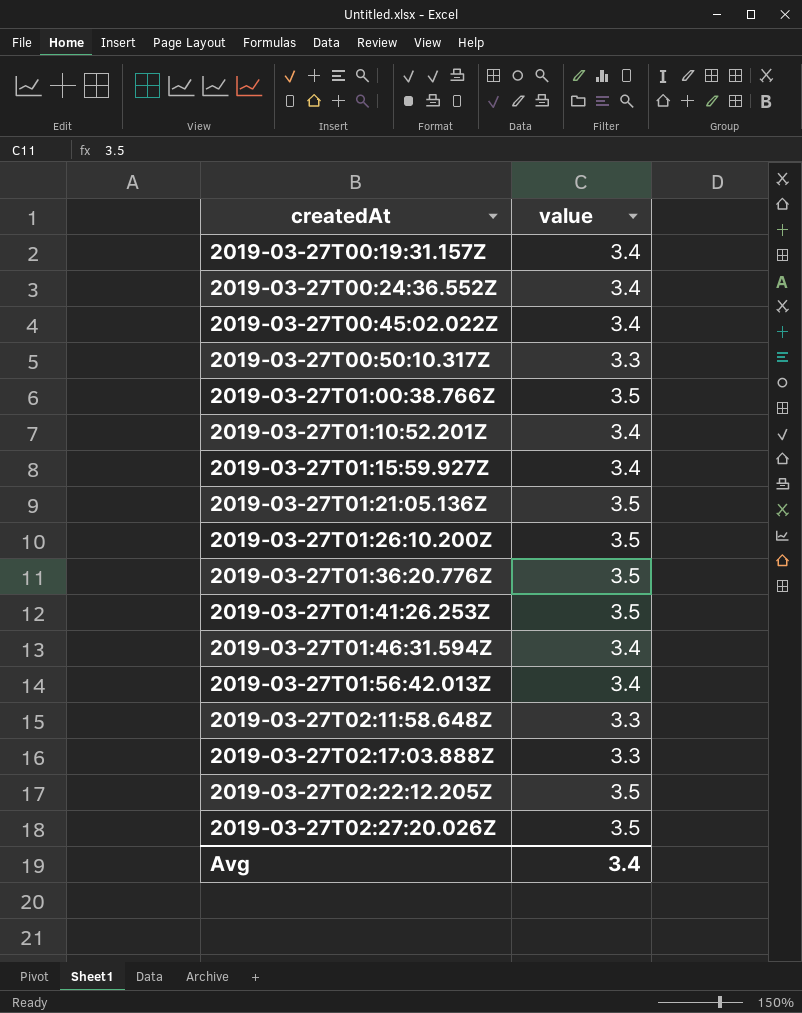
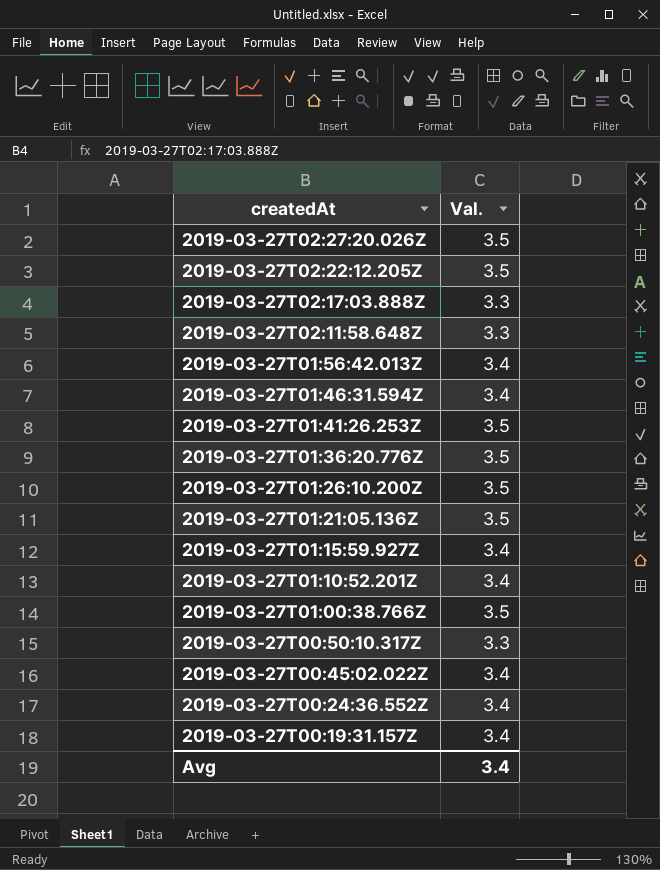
row order: createdAt ascending -> createdAt descending
column name: value -> Val.

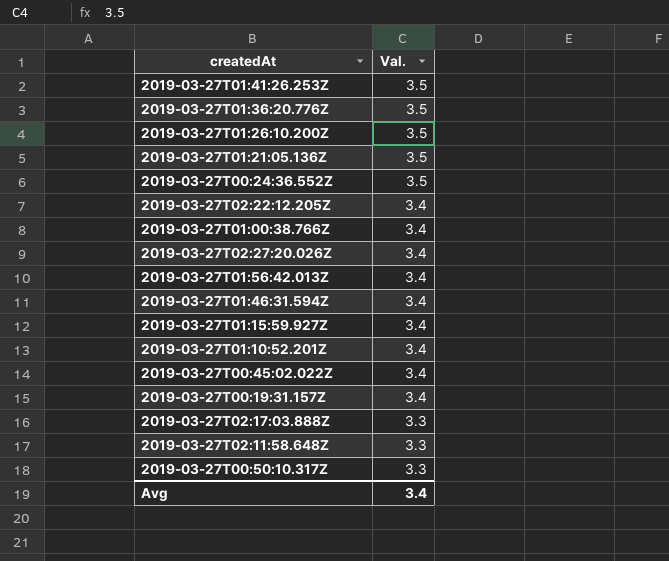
row order: createdAt descending -> Val. descending
2019-03-27T00:24:36.552Z | Val.: 3.4 -> 3.5
2019-03-27T02:22:12.205Z | Val.: 3.5 -> 3.4
2019-03-27T01:00:38.766Z | Val.: 3.5 -> 3.4
2019-03-27T02:27:20.026Z | Val.: 3.5 -> 3.4

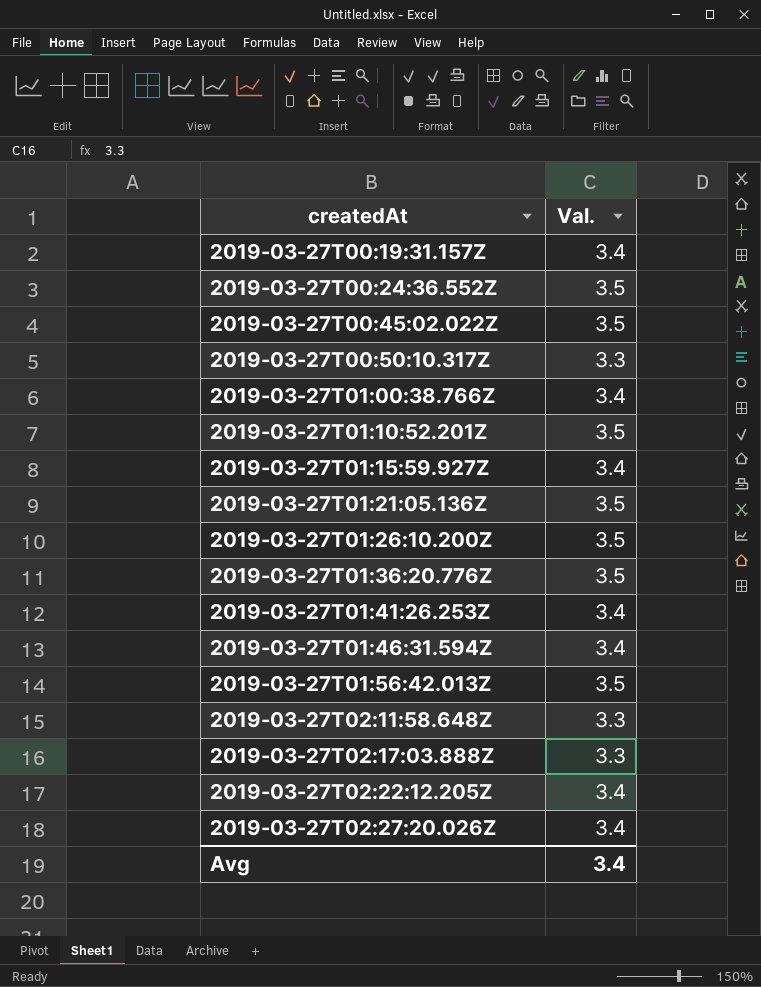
row order: Val. descending -> createdAt ascending
2019-03-27T00:45:02.022Z | Val.: 3.4 -> 3.5
2019-03-27T01:10:52.201Z | Val.: 3.4 -> 3.5
2019-03-27T01:41:26.253Z | Val.: 3.5 -> 3.4
2019-03-27T01:56:42.013Z | Val.: 3.4 -> 3.5

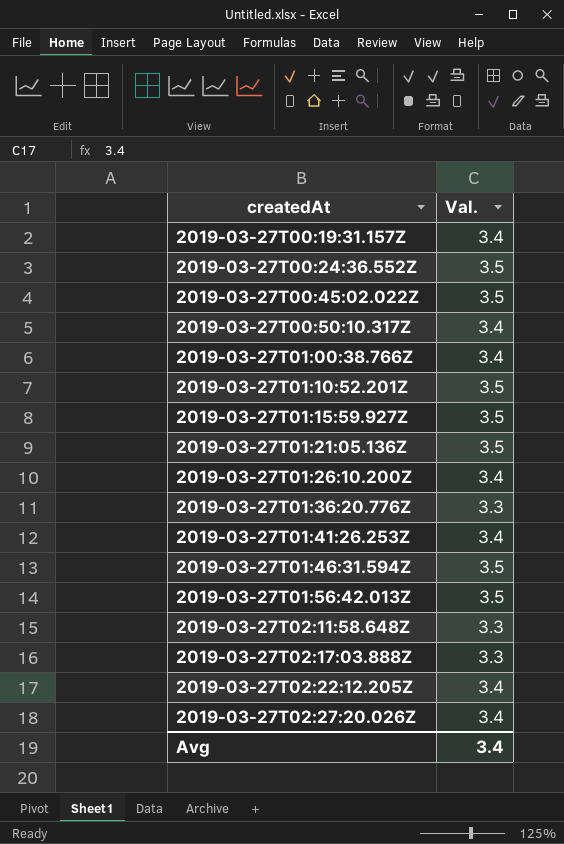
2019-03-27T00:50:10.317Z | Val.: 3.3 -> 3.4
2019-03-27T01:15:59.927Z | Val.: 3.4 -> 3.5
2019-03-27T01:26:10.200Z | Val.: 3.5 -> 3.4
2019-03-27T01:36:20.776Z | Val.: 3.5 -> 3.3
2019-03-27T01:46:31.594Z | Val.: 3.4 -> 3.5

